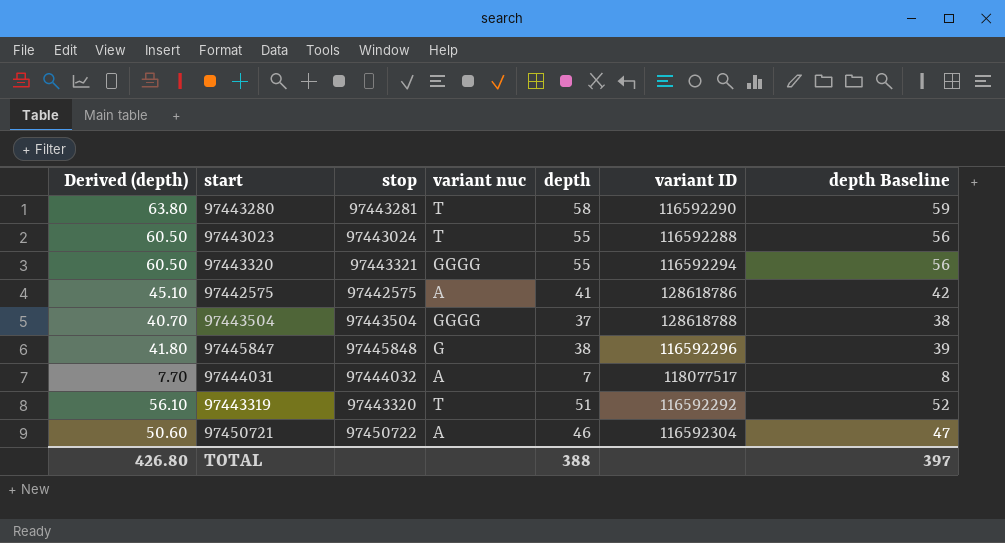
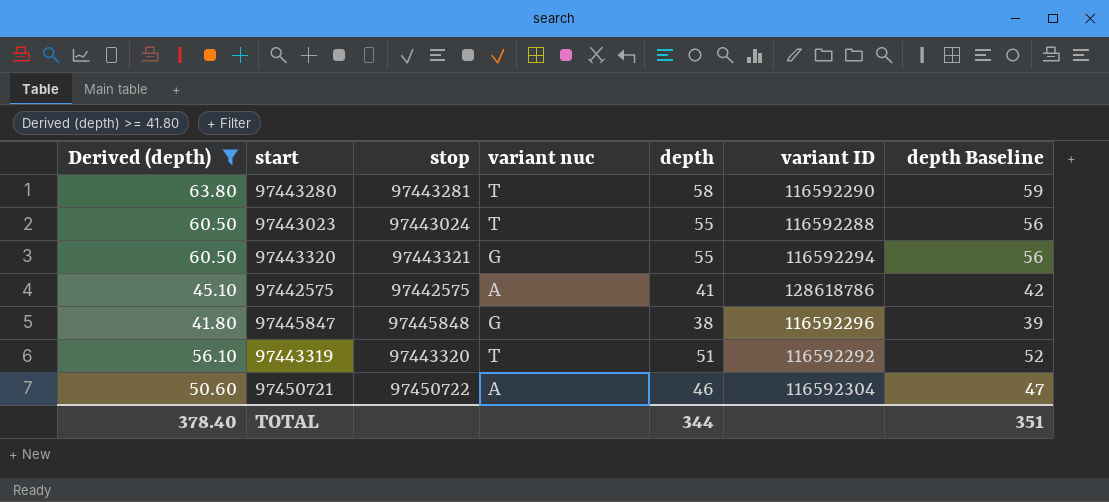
filter: none -> Derived (depth) >= 41.80
97443320 | variant nuc: GGGG -> G
TOTAL | Derived (depth): 426.80 -> 378.40
TOTAL | depth: 388 -> 344
TOTAL | depth Baseline: 397 -> 351

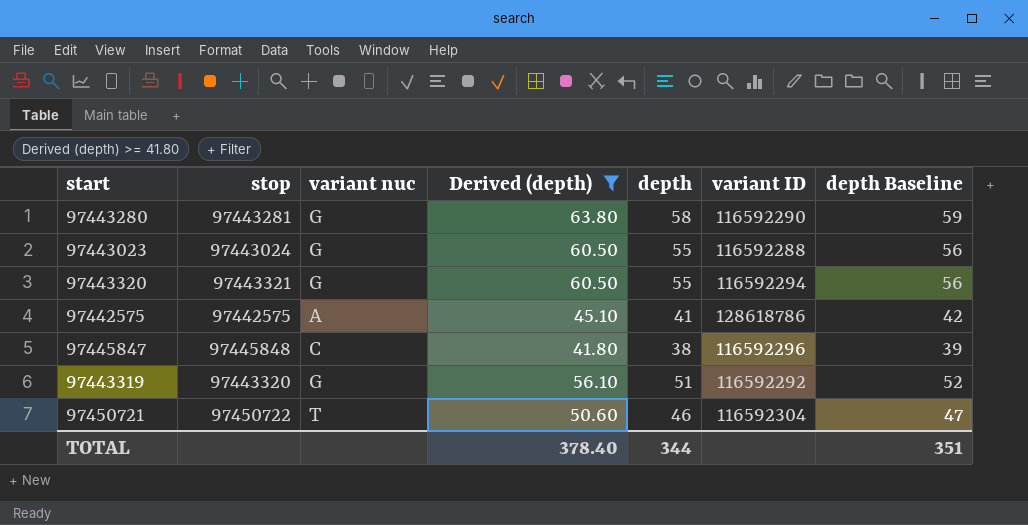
column Derived (depth) | position: 1 -> 4
97443280 | variant nuc: T -> G
97443023 | variant nuc: T -> G
97445847 | variant nuc: G -> C
97443319 | variant nuc: T -> G
97450721 | variant nuc: A -> T

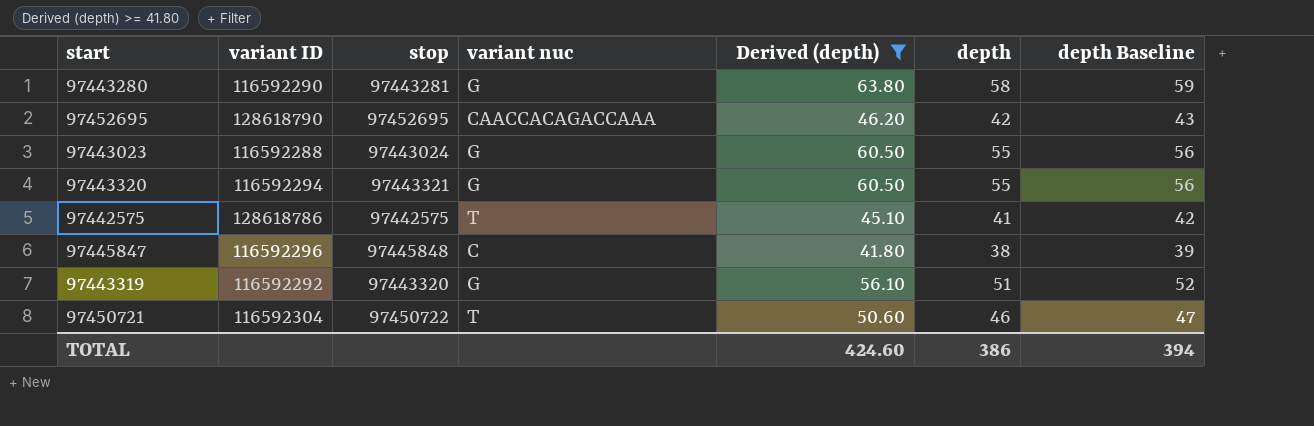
column variant ID | position: 6 -> 2
row 97452695: none -> 128618790 | 97452695 | CAACCACAGACCAAA | 46.20 | 42 | 43
97442575 | variant nuc: A -> T
TOTAL | Derived (depth): 378.40 -> 424.60
TOTAL | depth: 344 -> 386
TOTAL | depth Baseline: 351 -> 394

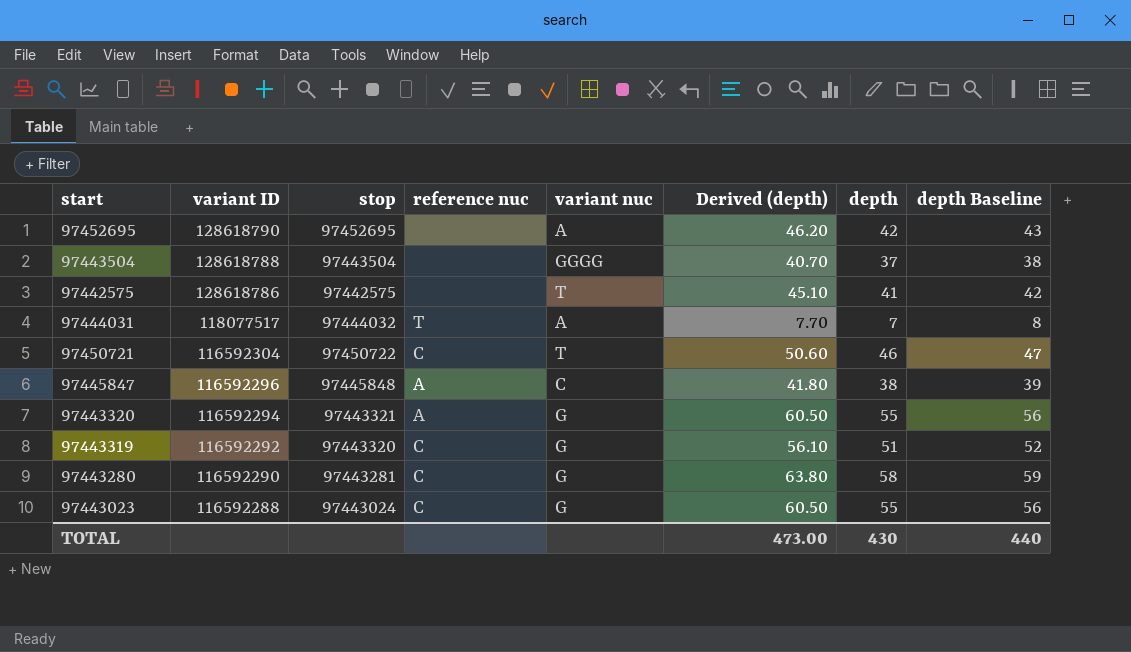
filter: Derived (depth) >= 41.80 -> none
row order: none -> variant ID descending
column reference nuc | position: none -> 4
97452695 | variant nuc: CAACCACAGACCAAA -> A
TOTAL | Derived (depth): 424.60 -> 473.00
TOTAL | depth: 386 -> 430
TOTAL | depth Baseline: 394 -> 440

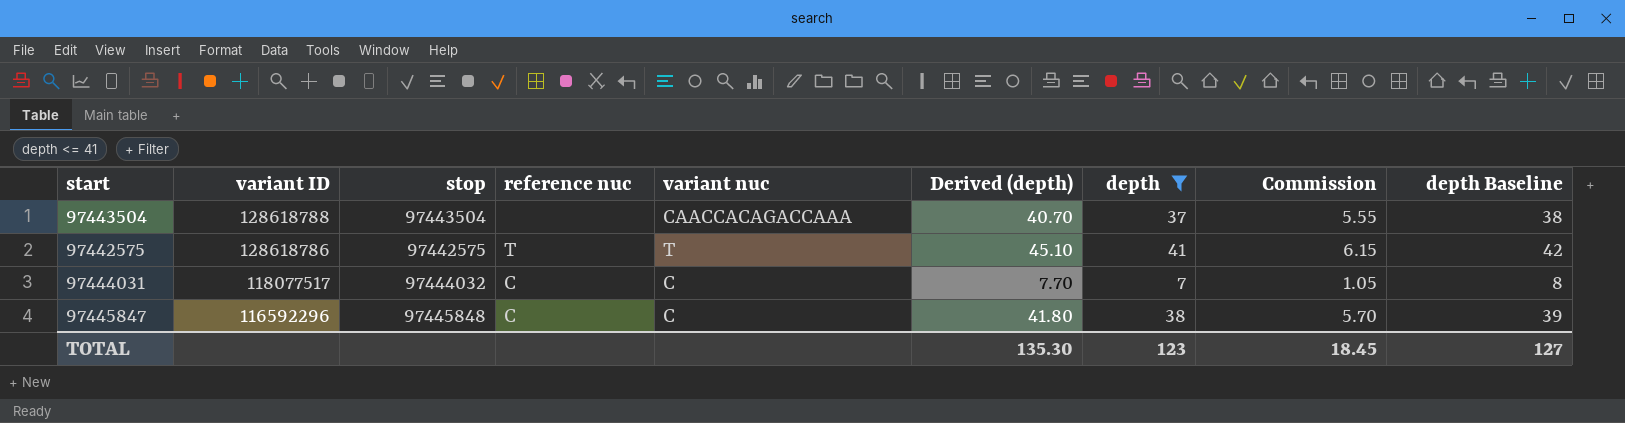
filter: none -> depth <= 41
column Commission | formula: none -> [depth] * 0.15
97443504 | variant nuc: GGGG -> CAACCACAGACCAAA
97442575 | reference nuc: none -> T
97444031 | reference nuc: T -> C
97444031 | variant nuc: A -> C
97445847 | reference nuc: A -> C
TOTAL | Derived (depth): 473.00 -> 135.30
TOTAL | depth: 430 -> 123
TOTAL | depth Baseline: 440 -> 127

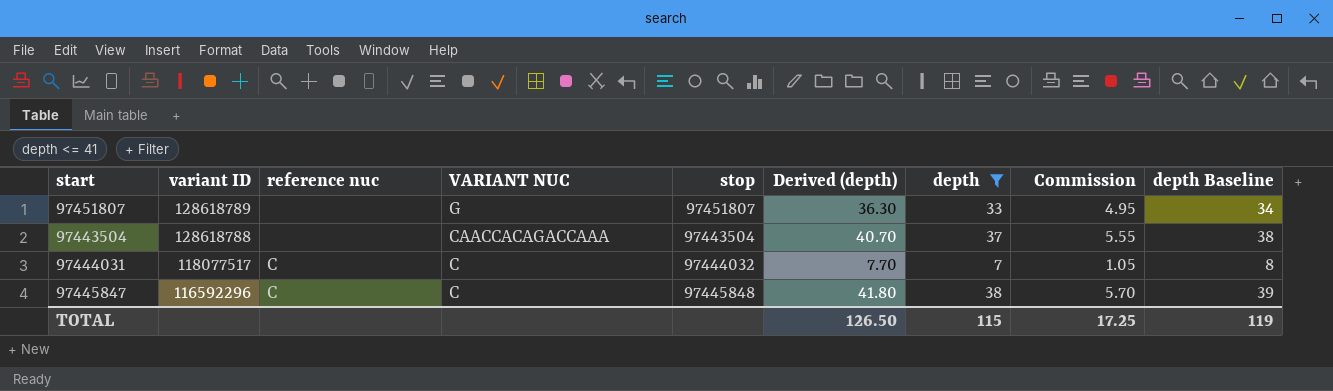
column name: variant nuc -> VARIANT NUC
column stop | position: 3 -> 5
row 97442575: 128618786 | 97442575 | T | T | 45.10 | 41 | 6.15 | 42 -> none
row 97451807: none -> 128618789 | none | G | 97451807 | 36.30 | 33 | 4.95 | 34
TOTAL | Derived (depth): 135.30 -> 126.50
TOTAL | depth: 123 -> 115
TOTAL | Commission: 18.45 -> 17.25
TOTAL | depth Baseline: 127 -> 119

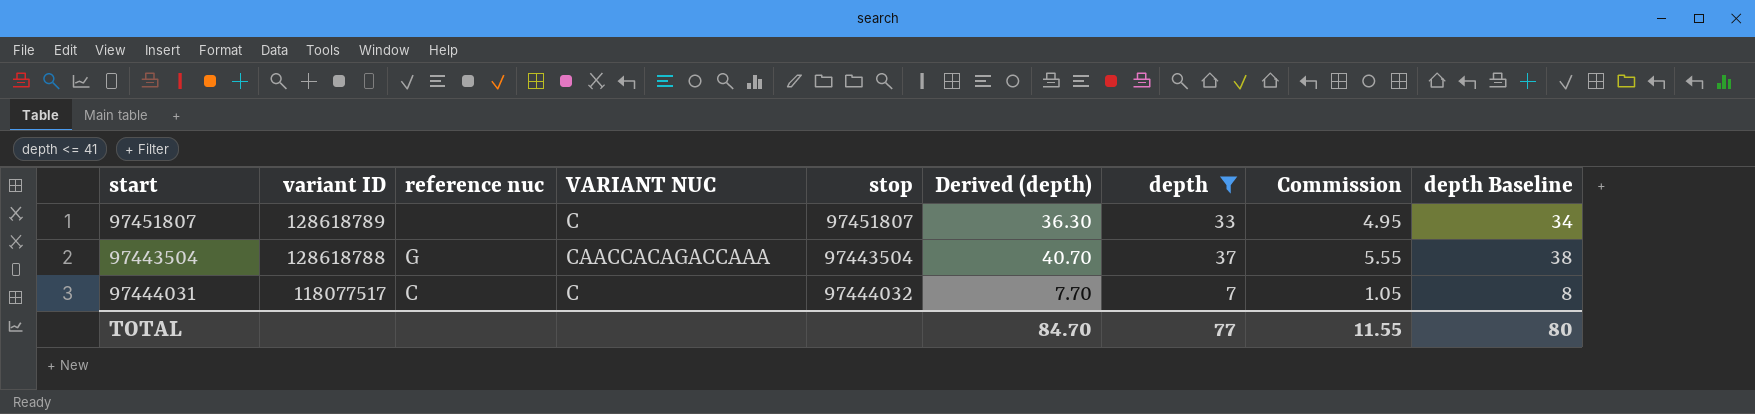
row 97445847: 116592296 | C | C | 97445848 | 41.80 | 38 | 5.70 | 39 -> none
97451807 | VARIANT NUC: G -> C
97443504 | reference nuc: none -> G
TOTAL | Derived (depth): 126.50 -> 84.70
TOTAL | depth: 115 -> 77
TOTAL | Commission: 17.25 -> 11.55
TOTAL | depth Baseline: 119 -> 80

